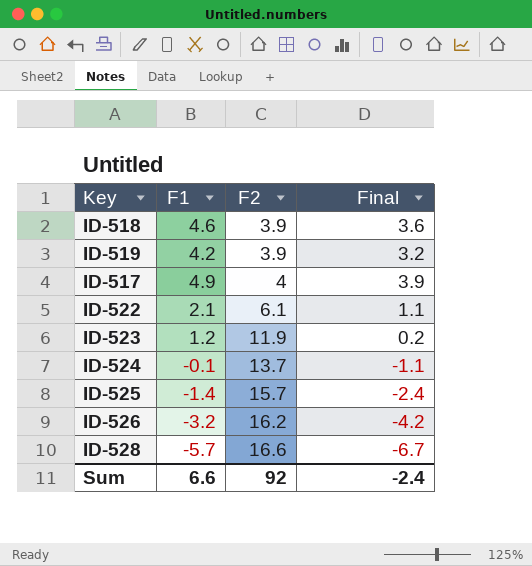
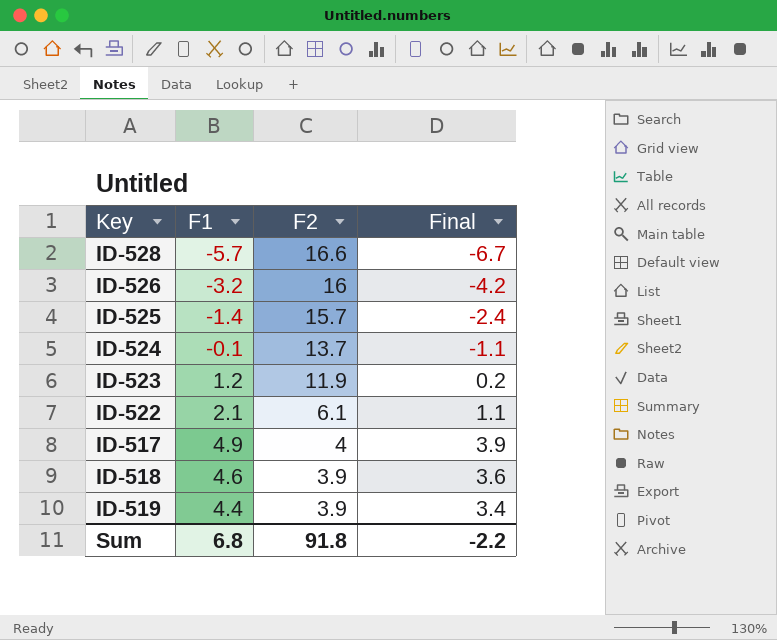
row order: F2 ascending -> F2 descending
ID-526 | F2: 16.2 -> 16
ID-519 | F1: 4.2 -> 4.4
ID-519 | Final: 3.2 -> 3.4
Sum | F1: 6.6 -> 6.8
Sum | F2: 92 -> 91.8
Sum | Final: -2.4 -> -2.2

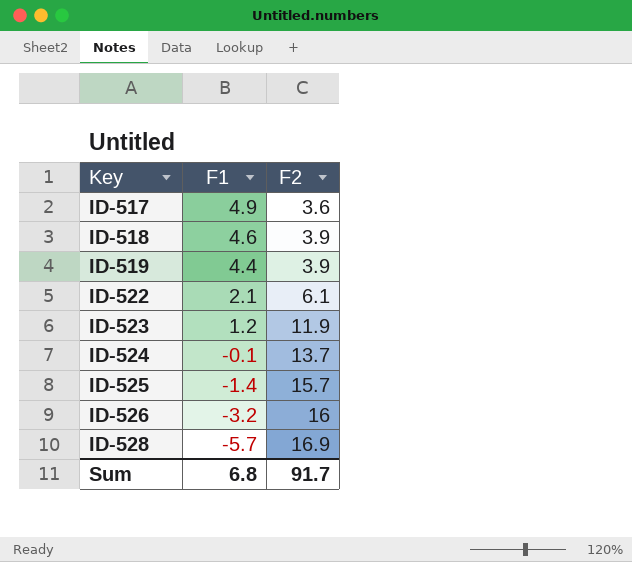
row order: F2 descending -> Key ascending
column Final | formula: [F1] - 1 -> none
ID-517 | F2: 4 -> 3.6
ID-528 | F2: 16.6 -> 16.9
Sum | F2: 91.8 -> 91.7

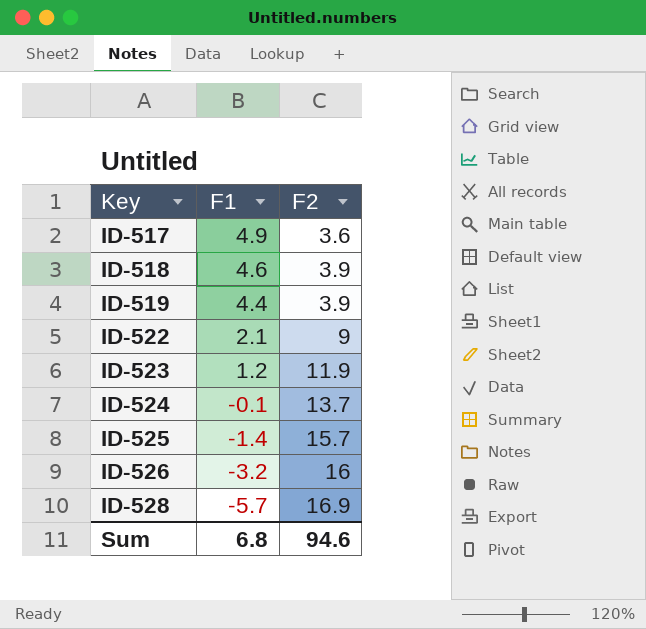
ID-522 | F2: 6.1 -> 9
Sum | F2: 91.7 -> 94.6

